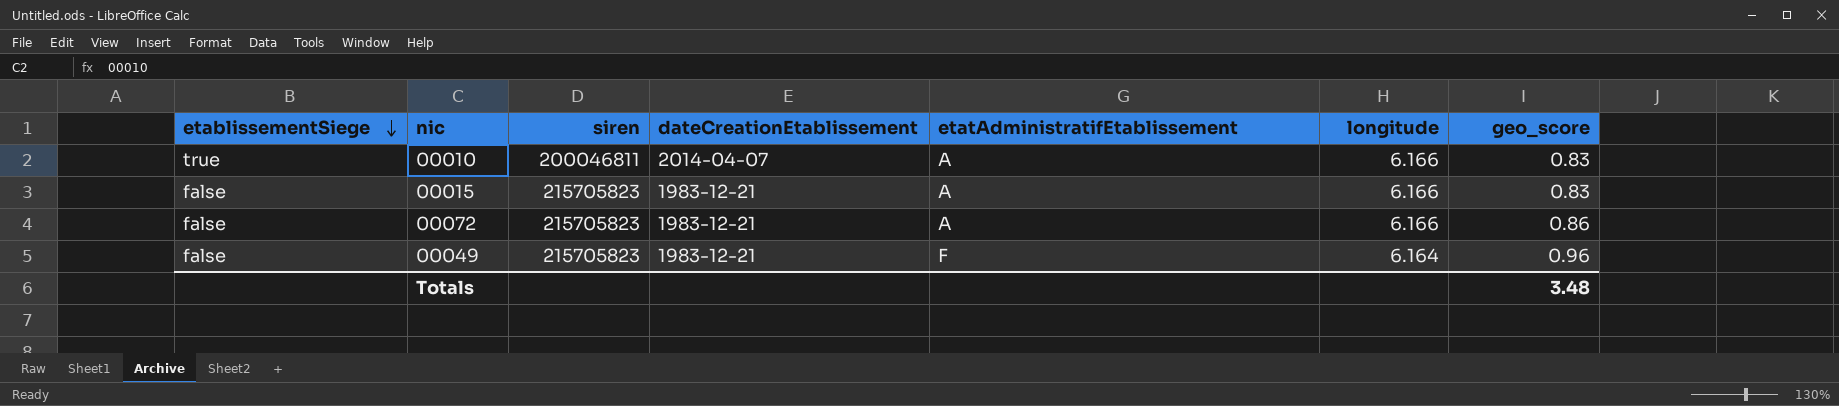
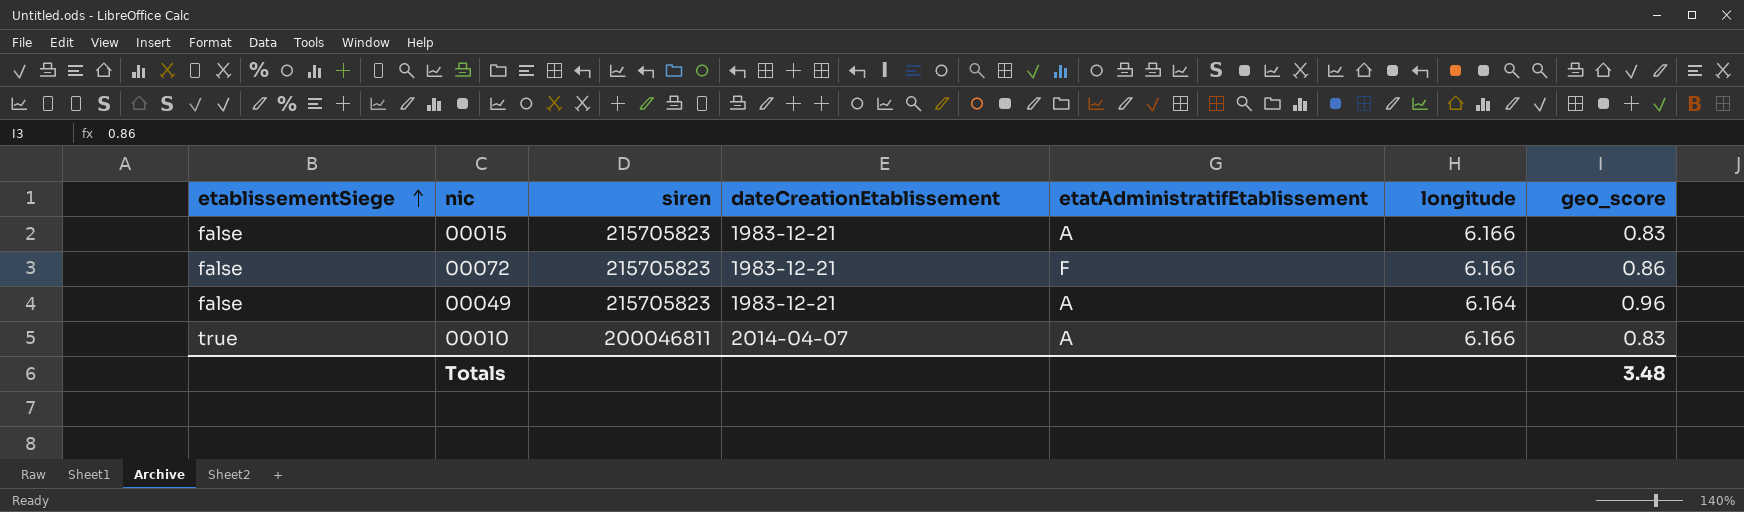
row order: etablissementSiege descending -> etablissementSiege ascending
00072 | etatAdministratifEtablissement: A -> F
00049 | etatAdministratifEtablissement: F -> A

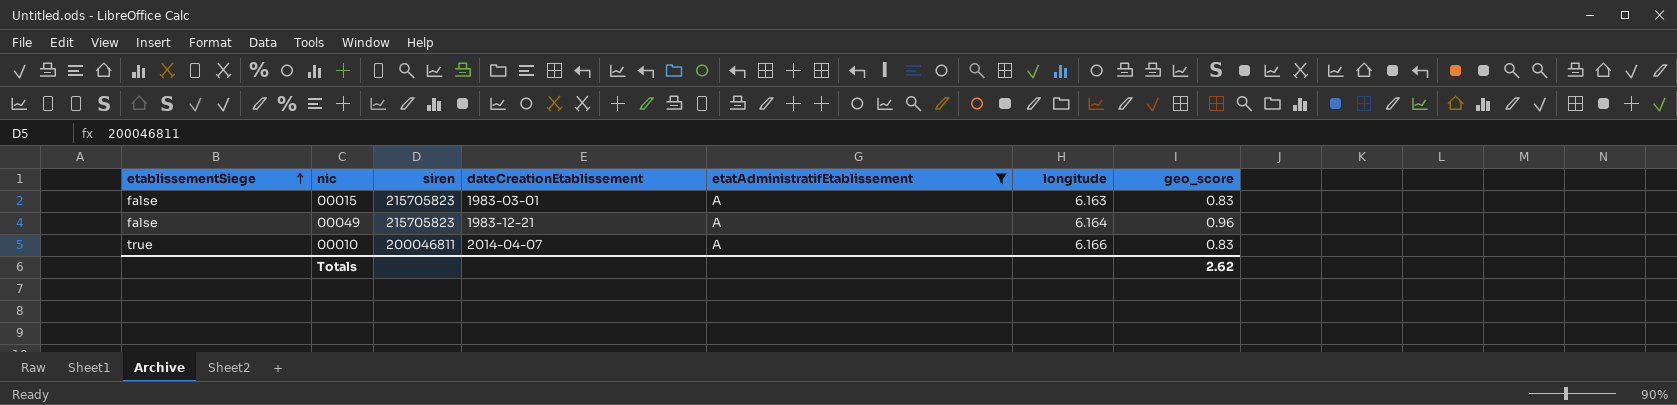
filter: none -> etatAdministratifEtablissement = A
00015 | dateCreationEtablissement: 1983-12-21 -> 1983-03-01
00015 | longitude: 6.166 -> 6.163
Totals | geo_score: 3.48 -> 2.62

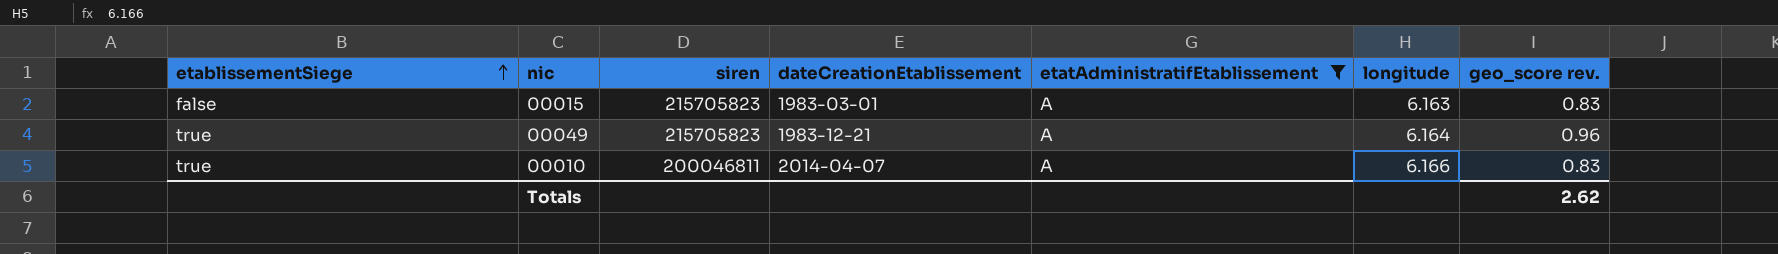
column name: geo_score -> geo_score rev.
00049 | etablissementSiege: false -> true

